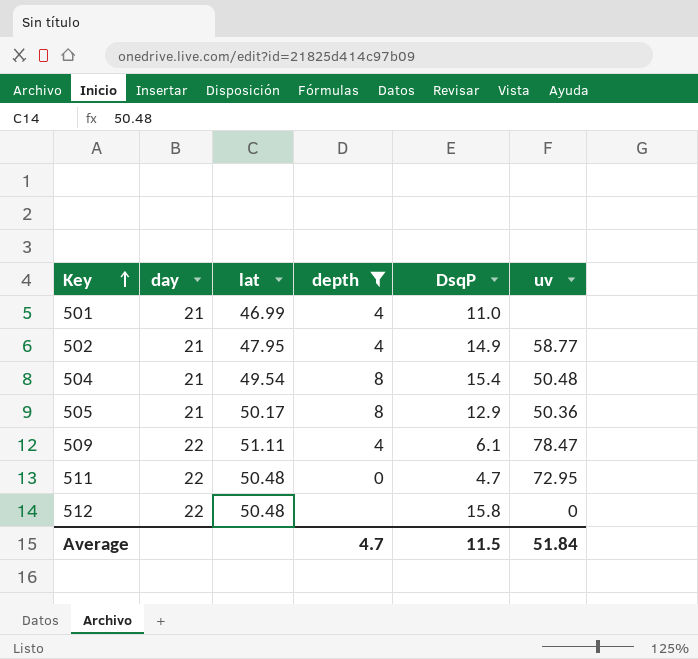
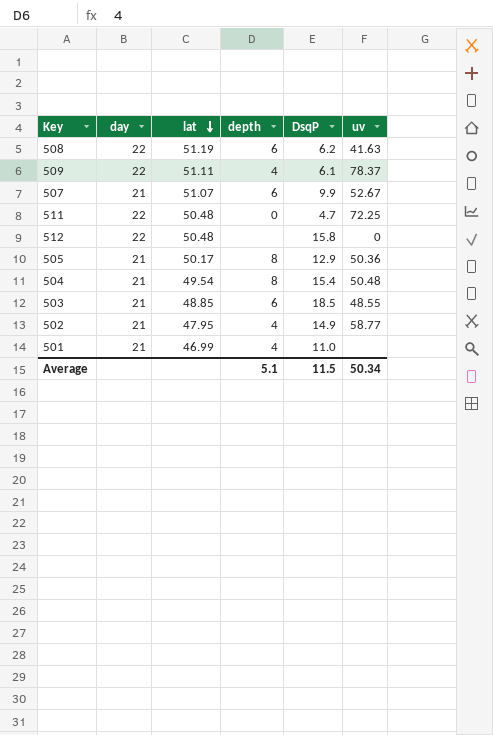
filter: depth != 6 -> none
row order: Key ascending -> lat descending
509 | uv: 78.47 -> 78.37
511 | uv: 72.95 -> 72.25
Average | depth: 4.7 -> 5.1
Average | uv: 51.84 -> 50.34

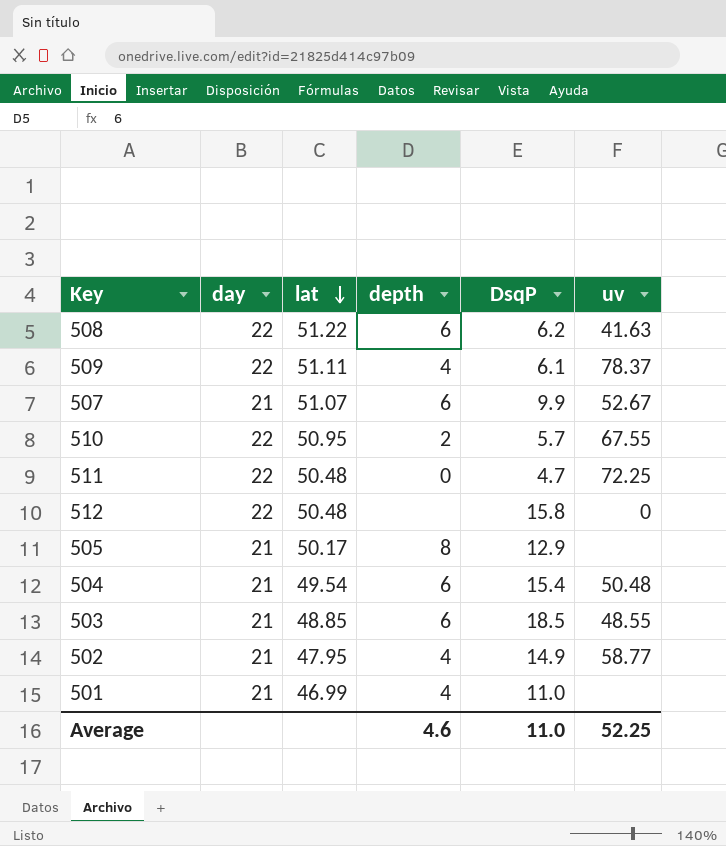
508 | lat: 51.19 -> 51.22
row 510: none -> 22 | 50.95 | 2 | 5.7 | 67.55
505 | uv: 50.36 -> none
504 | depth: 8 -> 6
Average | depth: 5.1 -> 4.6
Average | DsqP: 11.5 -> 11.0
Average | uv: 50.34 -> 52.25

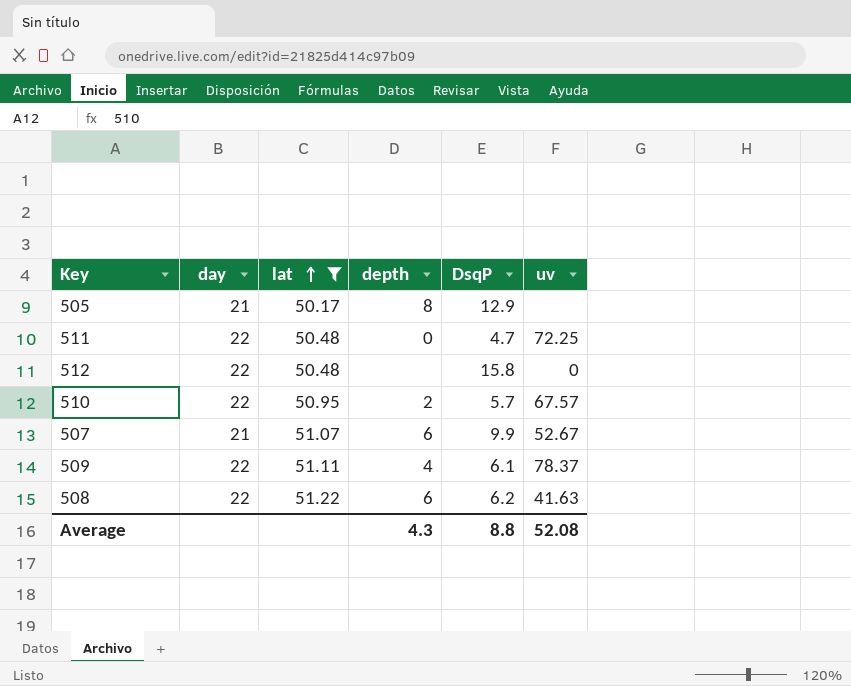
filter: none -> lat >= 50.17
row order: lat descending -> lat ascending
510 | uv: 67.55 -> 67.57
Average | depth: 4.6 -> 4.3
Average | DsqP: 11.0 -> 8.8
Average | uv: 52.25 -> 52.08

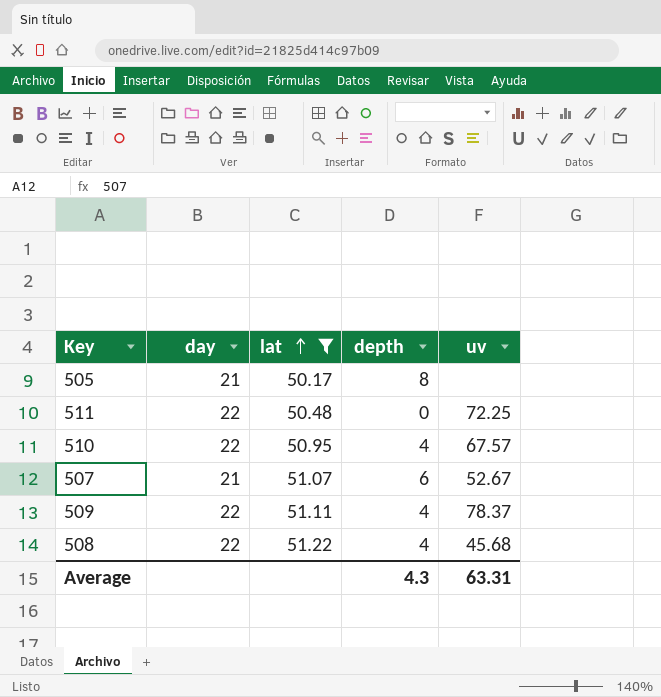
column DsqP | position: 5 -> none
row 512: 22 | 50.48 | none | 15.8 | 0 -> none
510 | depth: 2 -> 4
508 | depth: 6 -> 4
508 | uv: 41.63 -> 45.68
Average | uv: 52.08 -> 63.31

